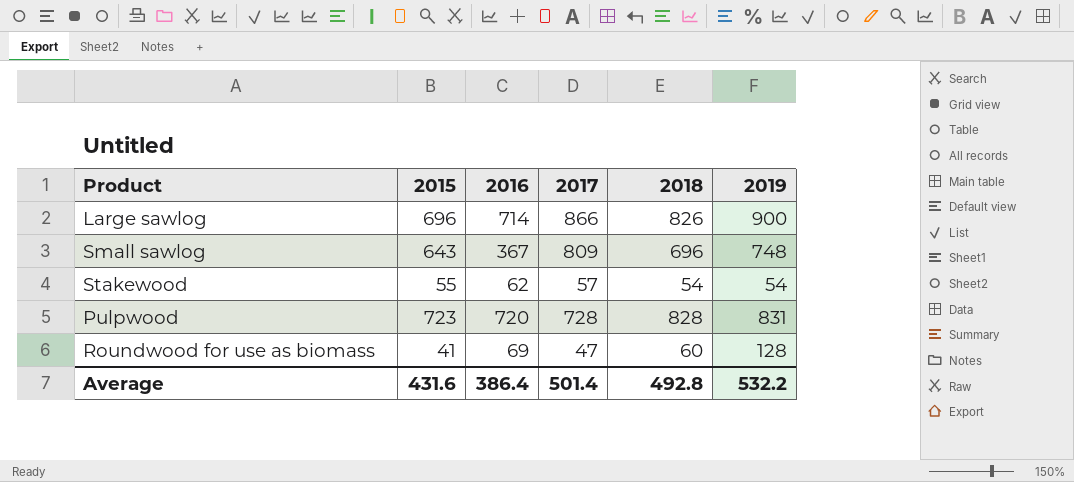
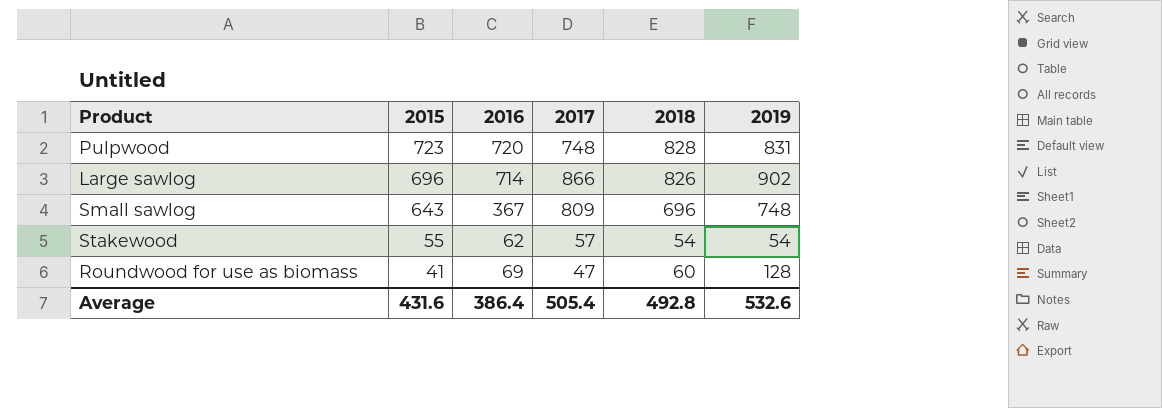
row order: none -> 2015 descending
Pulpwood | 2017: 728 -> 748
Large sawlog | 2019: 900 -> 902
Average | 2017: 501.4 -> 505.4
Average | 2019: 532.2 -> 532.6

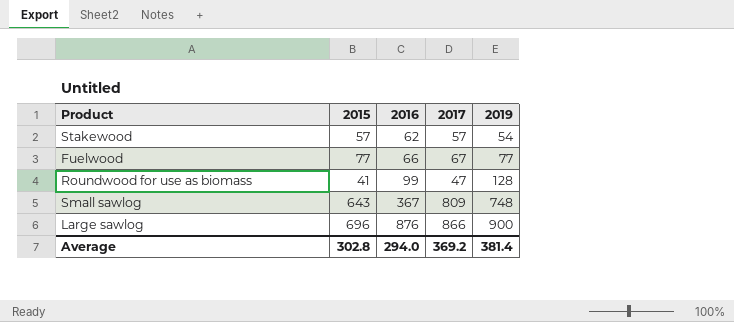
row order: 2015 descending -> 2016 ascending
column 2018 | position: 5 -> none
row Pulpwood: 723 | 720 | 748 | 828 | 831 -> none
Stakewood | 2015: 55 -> 57
row Fuelwood: none -> 77 | 66 | 67 | 77
Roundwood for use as biomass | 2016: 69 -> 99
Large sawlog | 2016: 714 -> 876
Large sawlog | 2019: 902 -> 900
Average | 2015: 431.6 -> 302.8
Average | 2016: 386.4 -> 294.0
Average | 2017: 505.4 -> 369.2
Average | 2019: 532.6 -> 381.4

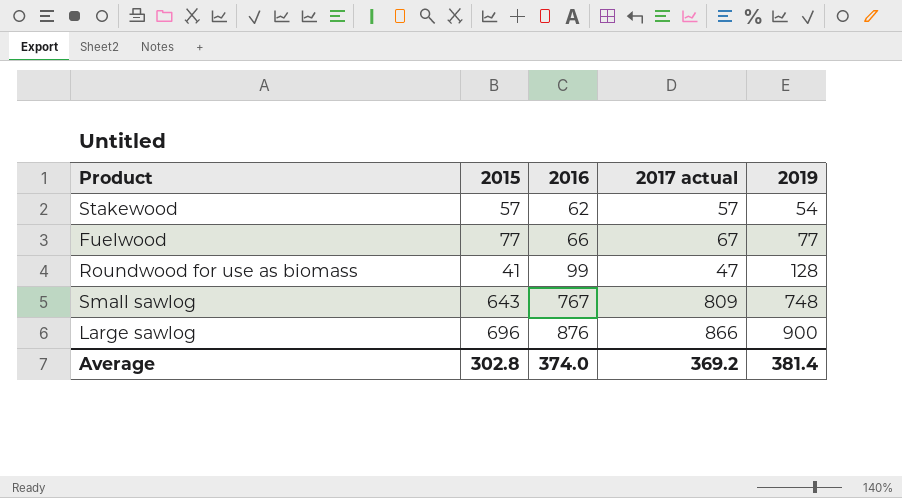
column name: 2017 -> 2017 actual
Small sawlog | 2016: 367 -> 767
Average | 2016: 294.0 -> 374.0

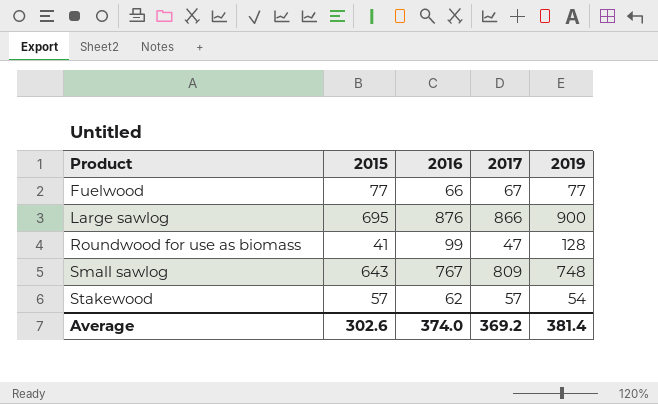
row order: 2016 ascending -> Product ascending
column name: 2017 actual -> 2017
Large sawlog | 2015: 696 -> 695
Average | 2015: 302.8 -> 302.6

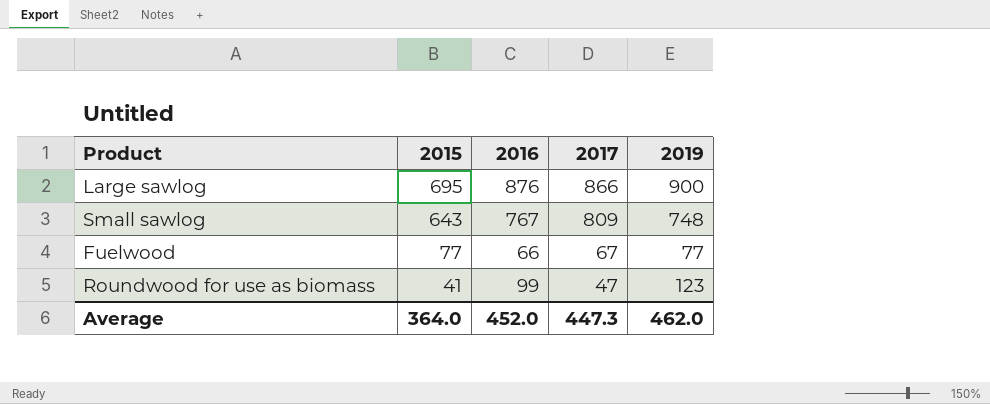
row order: Product ascending -> 2015 descending
row Stakewood: 57 | 62 | 57 | 54 -> none
Roundwood for use as biomass | 2019: 128 -> 123
Average | 2015: 302.6 -> 364.0
Average | 2016: 374.0 -> 452.0
Average | 2017: 369.2 -> 447.3
Average | 2019: 381.4 -> 462.0

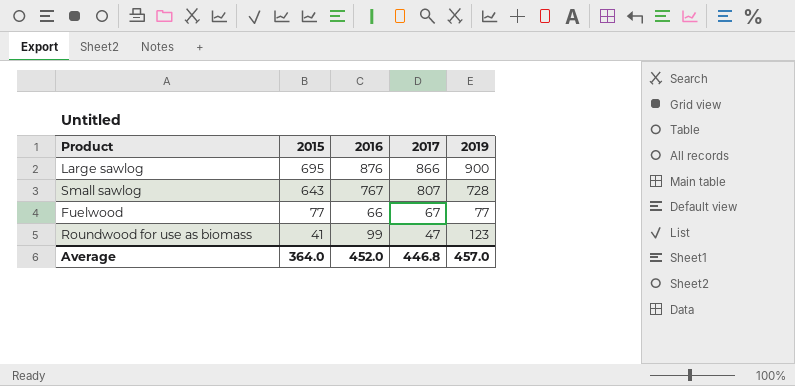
Small sawlog | 2017: 809 -> 807
Small sawlog | 2019: 748 -> 728
Average | 2017: 447.3 -> 446.8
Average | 2019: 462.0 -> 457.0

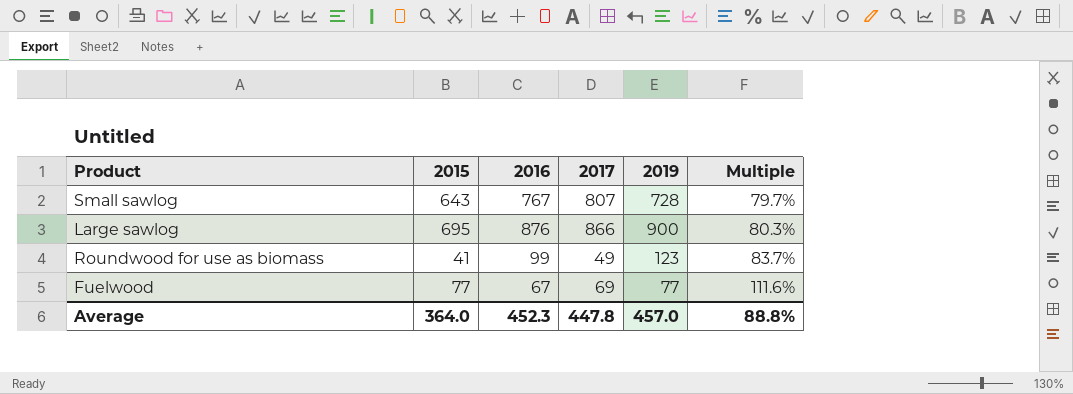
row order: 2015 descending -> Multiple ascending
column Multiple | formula: none -> [2015] / [2017]
Roundwood for use as biomass | 2017: 47 -> 49
Fuelwood | 2016: 66 -> 67
Fuelwood | 2017: 67 -> 69
Average | 2016: 452.0 -> 452.3
Average | 2017: 446.8 -> 447.8

